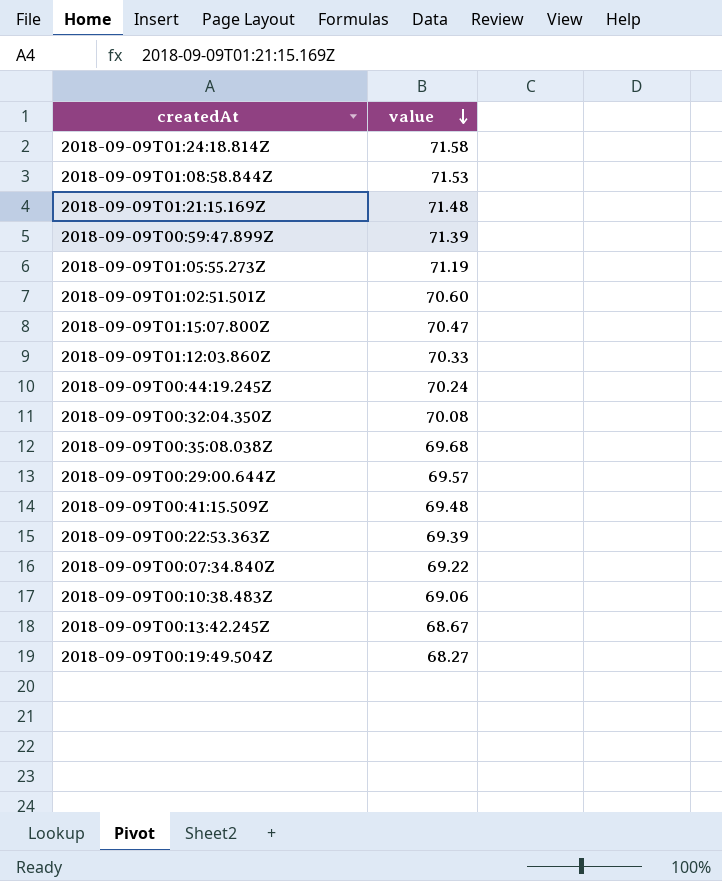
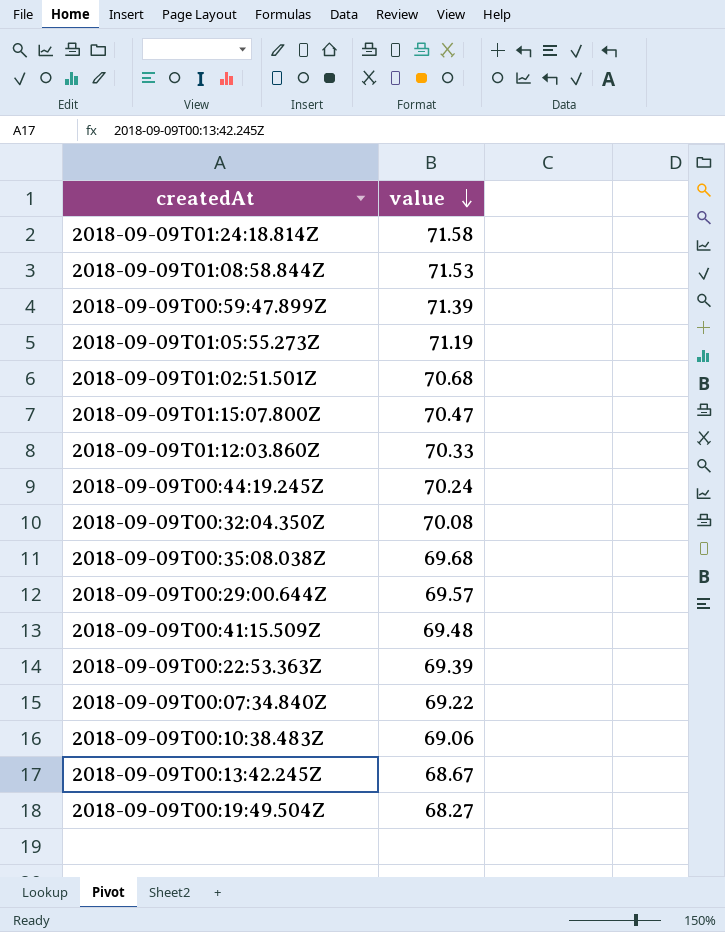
row 2018-09-09T01:21:15.169Z: 71.48 -> none
2018-09-09T01:02:51.501Z | value: 70.60 -> 70.68

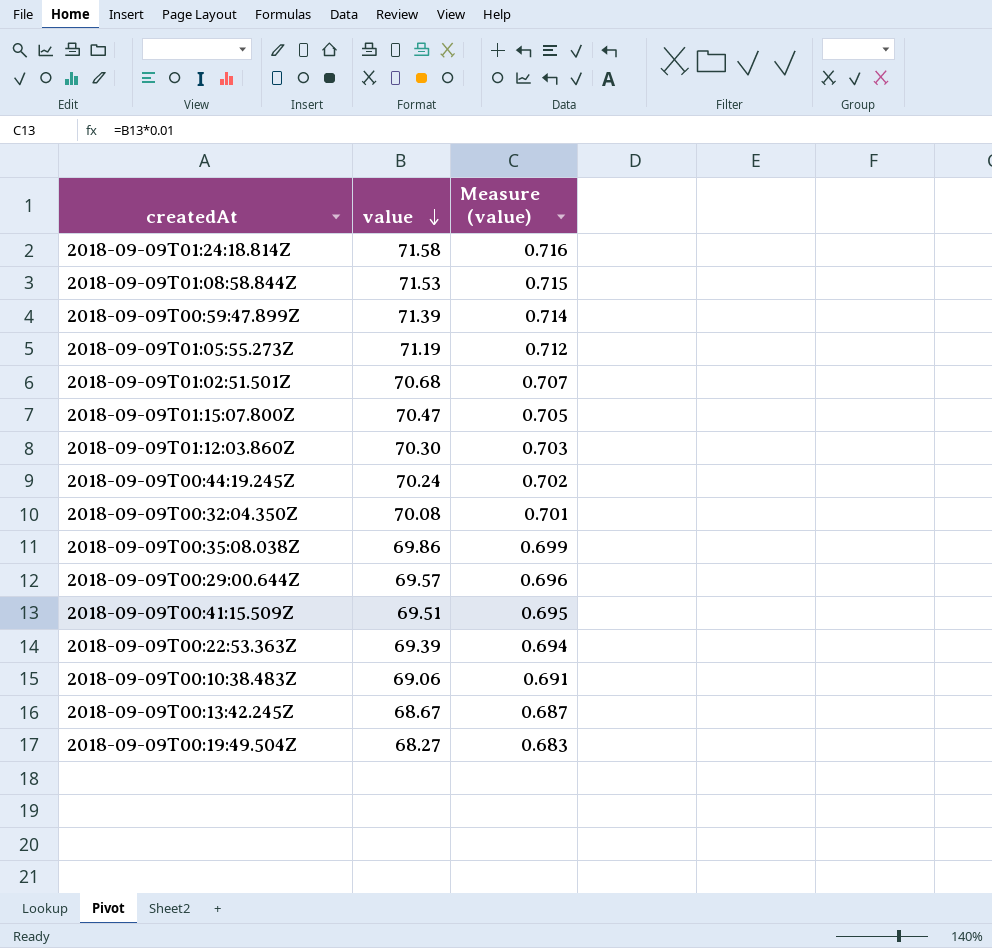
column Measure (value) | formula: none -> [value] * 0.01
row 2018-09-09T00:07:34.840Z: 69.22 -> none
2018-09-09T01:12:03.860Z | value: 70.33 -> 70.30
2018-09-09T00:35:08.038Z | value: 69.68 -> 69.86
2018-09-09T00:41:15.509Z | value: 69.48 -> 69.51

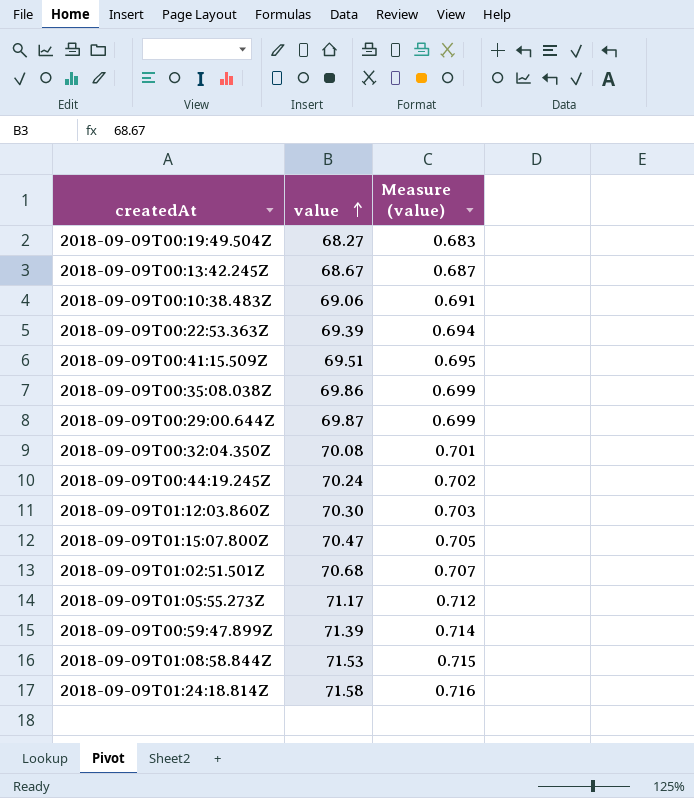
row order: value descending -> value ascending
2018-09-09T00:29:00.644Z | value: 69.57 -> 69.87
2018-09-09T00:29:00.644Z | Measure (value): 0.696 -> 0.699
2018-09-09T01:05:55.273Z | value: 71.19 -> 71.17

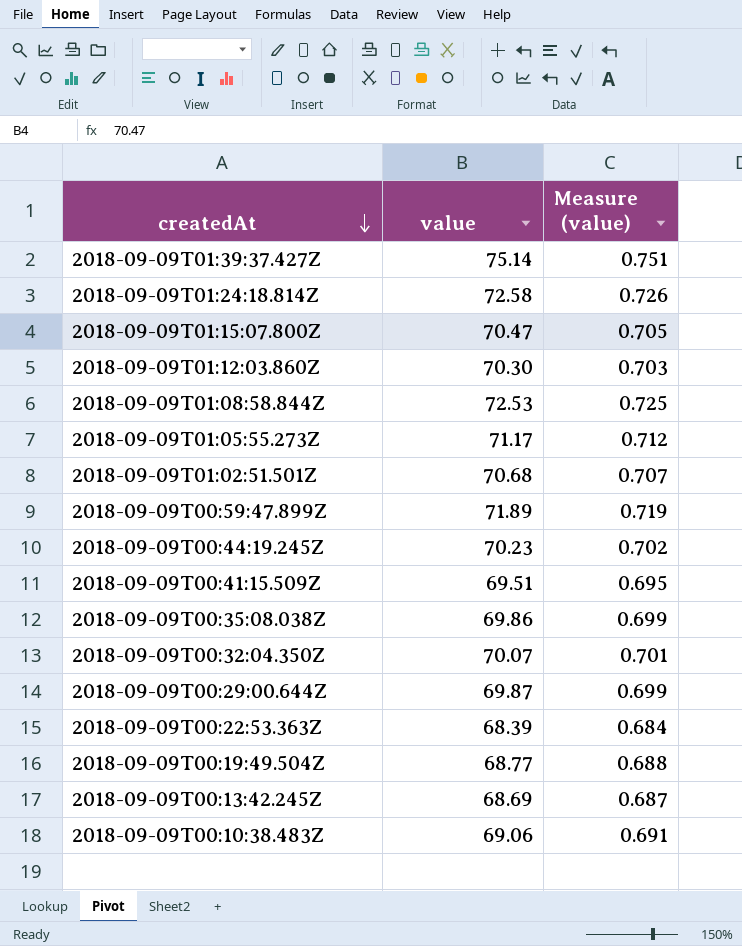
row order: value ascending -> createdAt descending
row 2018-09-09T01:39:37.427Z: none -> 75.14 | 0.751
2018-09-09T01:24:18.814Z | value: 71.58 -> 72.58
2018-09-09T01:24:18.814Z | Measure (value): 0.716 -> 0.726
2018-09-09T01:08:58.844Z | value: 71.53 -> 72.53
2018-09-09T01:08:58.844Z | Measure (value): 0.715 -> 0.725
2018-09-09T00:59:47.899Z | value: 71.39 -> 71.89
2018-09-09T00:59:47.899Z | Measure (value): 0.714 -> 0.719
2018-09-09T00:44:19.245Z | value: 70.24 -> 70.23
2018-09-09T00:32:04.350Z | value: 70.08 -> 70.07
2018-09-09T00:22:53.363Z | value: 69.39 -> 68.39
2018-09-09T00:22:53.363Z | Measure (value): 0.694 -> 0.684
2018-09-09T00:19:49.504Z | value: 68.27 -> 68.77
2018-09-09T00:19:49.504Z | Measure (value): 0.683 -> 0.688
2018-09-09T00:13:42.245Z | value: 68.67 -> 68.69

